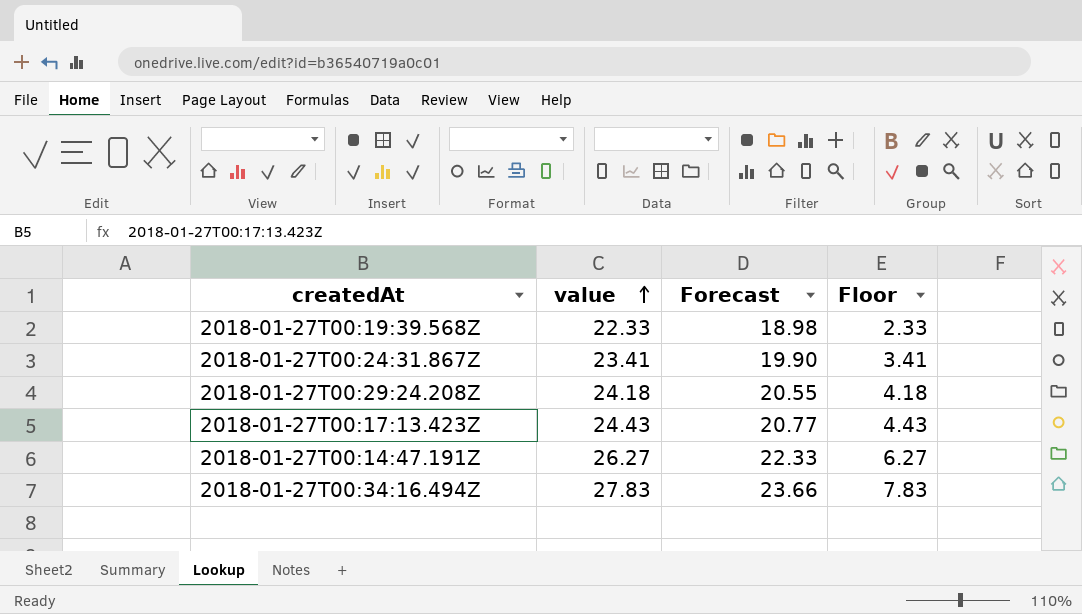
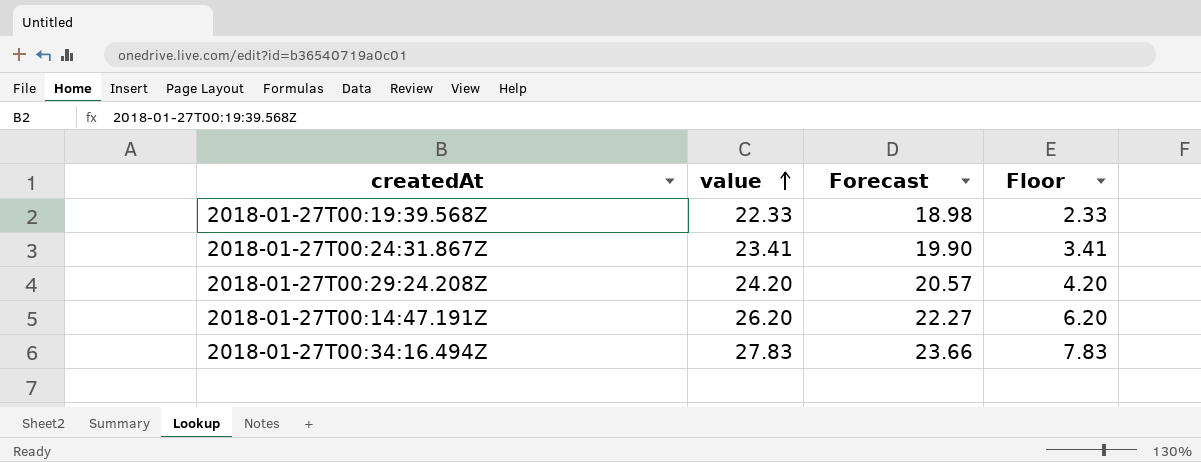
row 2018-01-27T00:17:13.423Z: 24.43 | 20.77 | 4.43 -> none
2018-01-27T00:29:24.208Z | value: 24.18 -> 24.20
2018-01-27T00:29:24.208Z | Forecast: 20.55 -> 20.57
2018-01-27T00:29:24.208Z | Floor: 4.18 -> 4.20
2018-01-27T00:14:47.191Z | value: 26.27 -> 26.20
2018-01-27T00:14:47.191Z | Forecast: 22.33 -> 22.27
2018-01-27T00:14:47.191Z | Floor: 6.27 -> 6.20

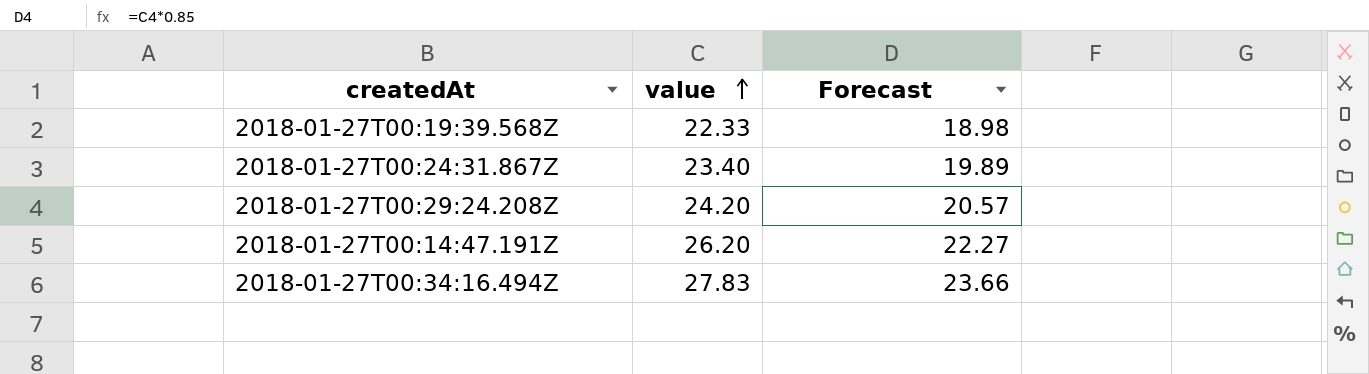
column Floor | formula: [value] - 20 -> none
2018-01-27T00:24:31.867Z | value: 23.41 -> 23.40
2018-01-27T00:24:31.867Z | Forecast: 19.90 -> 19.89

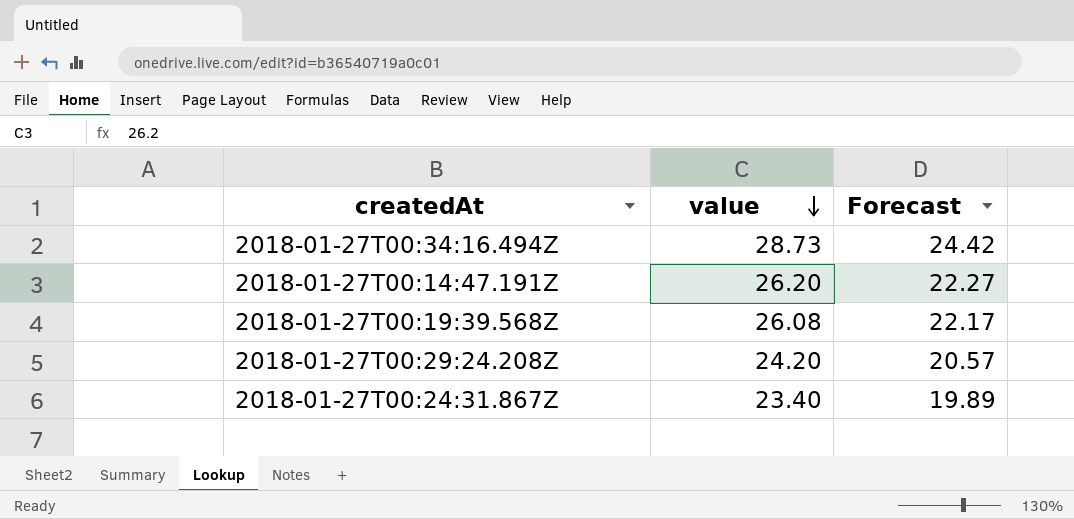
row order: value ascending -> value descending
2018-01-27T00:34:16.494Z | value: 27.83 -> 28.73
2018-01-27T00:34:16.494Z | Forecast: 23.66 -> 24.42
2018-01-27T00:19:39.568Z | value: 22.33 -> 26.08
2018-01-27T00:19:39.568Z | Forecast: 18.98 -> 22.17

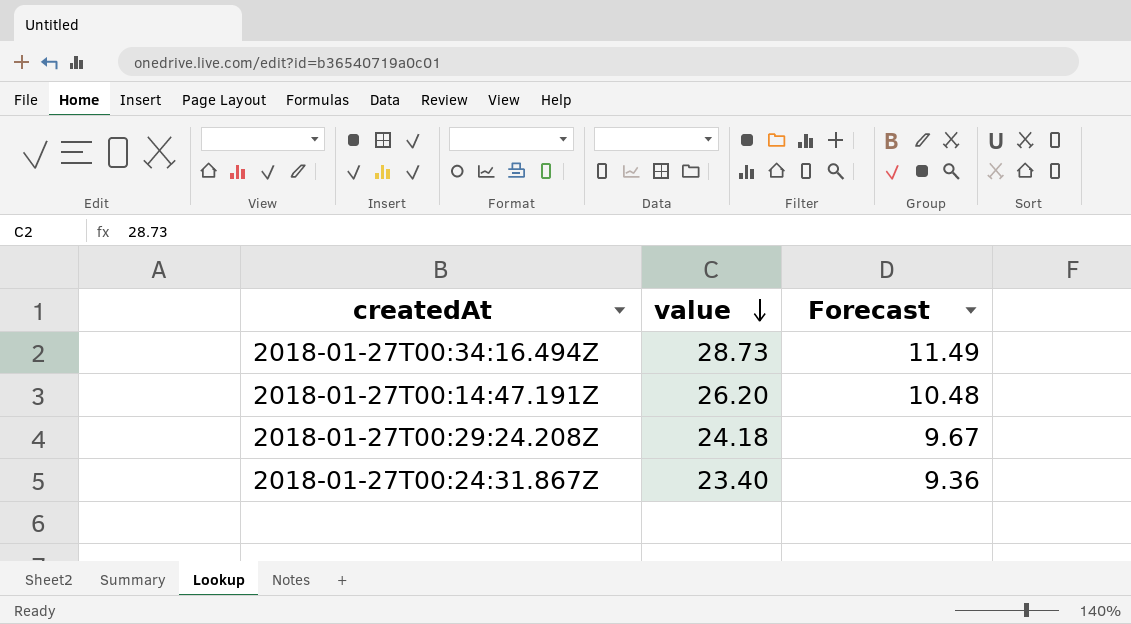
column Forecast | formula: [value] * 0.85 -> [value] * 0.4
row 2018-01-27T00:19:39.568Z: 26.08 | 22.17 -> none
2018-01-27T00:29:24.208Z | value: 24.20 -> 24.18

